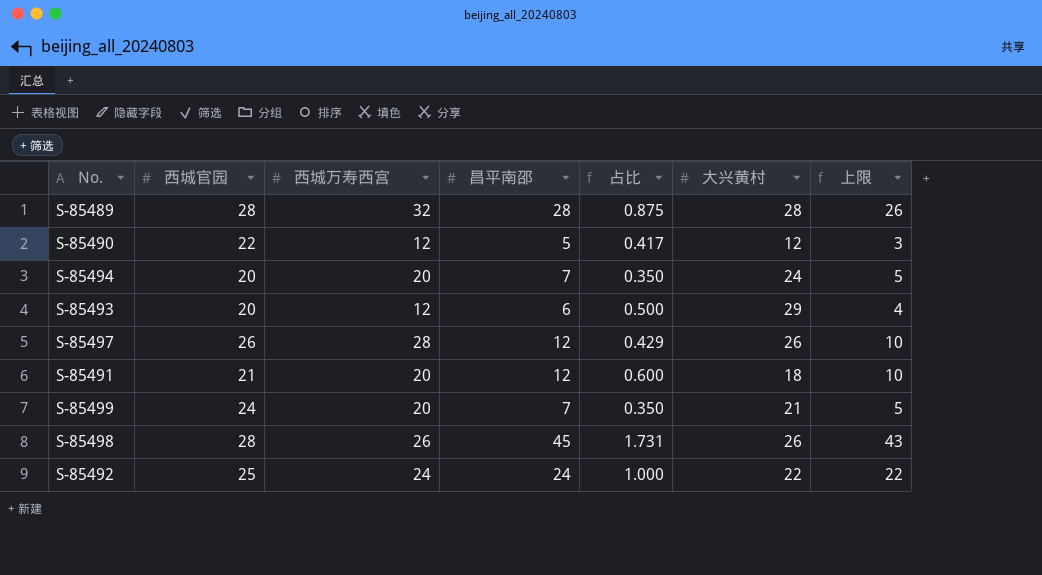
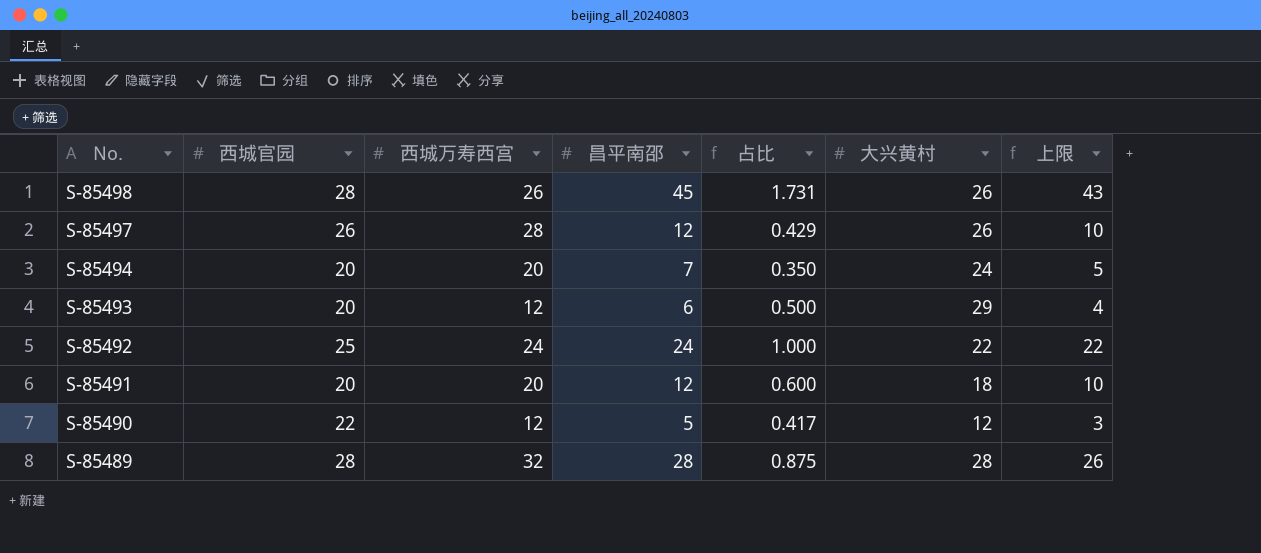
row order: none -> No. descending
row S-85499: 24 | 20 | 7 | 0.350 | 21 | 5 -> none
S-85491 | 西城官园: 21 -> 20

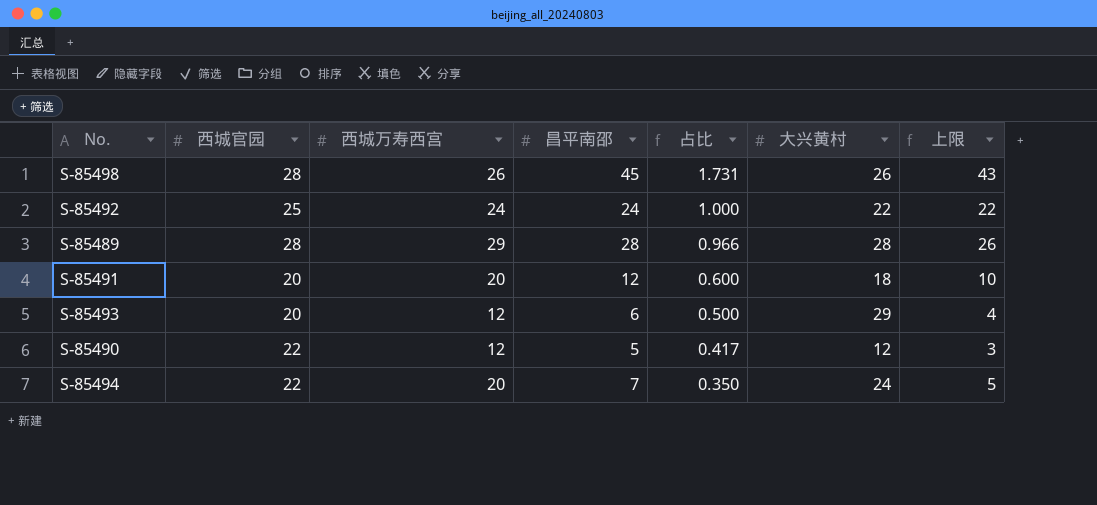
row order: No. descending -> 占比 descending
row S-85497: 26 | 28 | 12 | 0.429 | 26 | 10 -> none
S-85489 | 西城万寿西宫: 32 -> 29
S-85489 | 占比: 0.875 -> 0.966
S-85494 | 西城官园: 20 -> 22

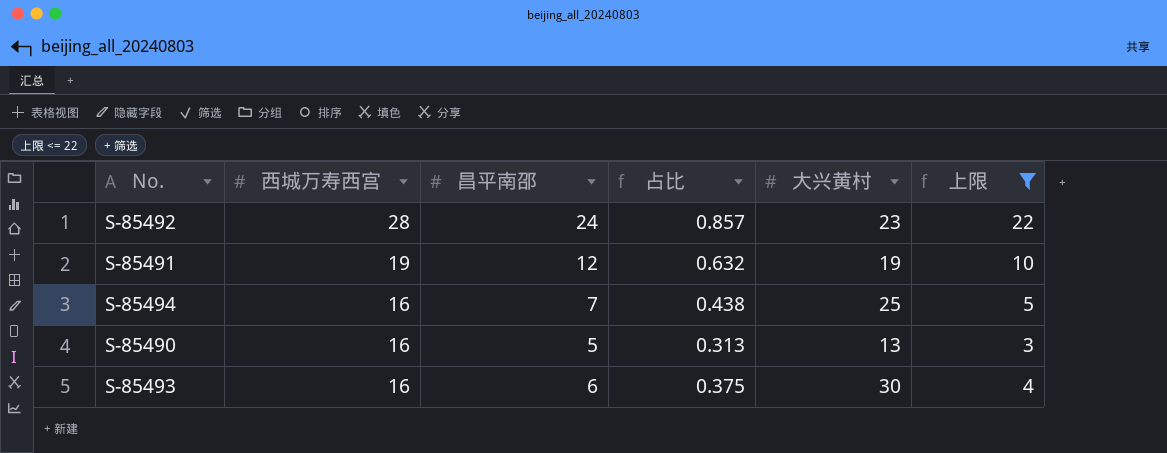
filter: none -> 上限 <= 22
row order: 占比 descending -> 西城万寿西宫 descending
column 西城官园 | position: 2 -> none
S-85492 | 西城万寿西宫: 24 -> 28
S-85492 | 占比: 1.000 -> 0.857
S-85492 | 大兴黄村: 22 -> 23
S-85491 | 西城万寿西宫: 20 -> 19
S-85491 | 占比: 0.600 -> 0.632
S-85491 | 大兴黄村: 18 -> 19
S-85494 | 西城万寿西宫: 20 -> 16
S-85494 | 占比: 0.350 -> 0.438
S-85494 | 大兴黄村: 24 -> 25
S-85490 | 西城万寿西宫: 12 -> 16
S-85490 | 占比: 0.417 -> 0.313
S-85490 | 大兴黄村: 12 -> 13
S-85493 | 西城万寿西宫: 12 -> 16
S-85493 | 占比: 0.500 -> 0.375
S-85493 | 大兴黄村: 29 -> 30

